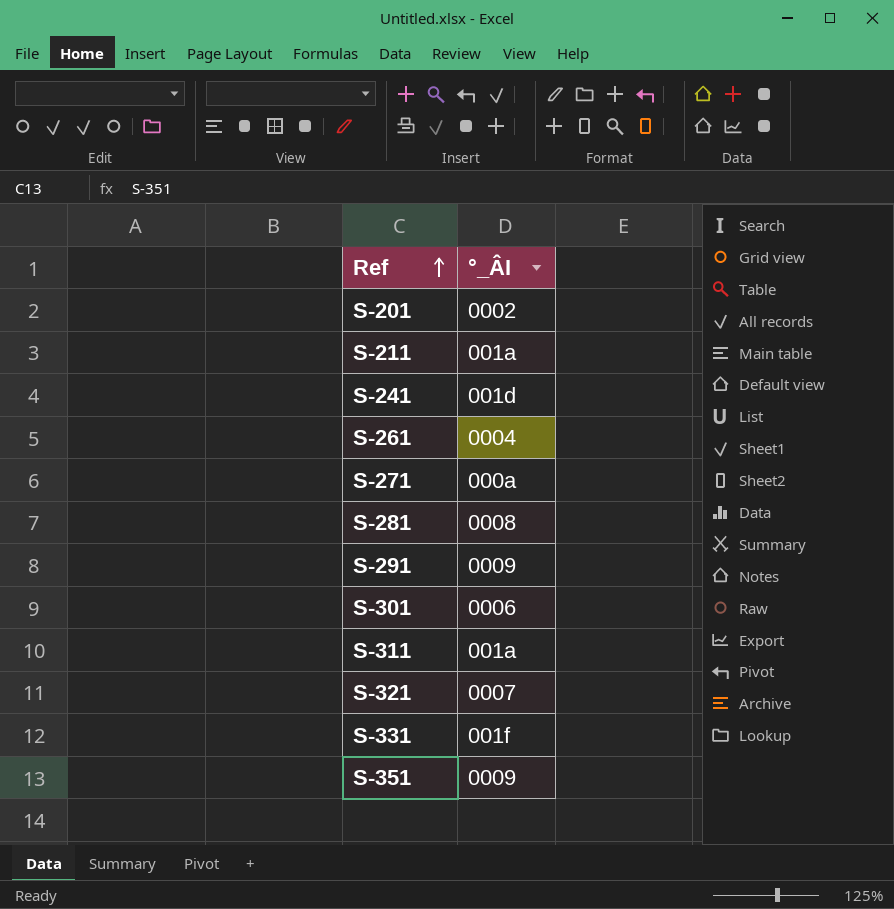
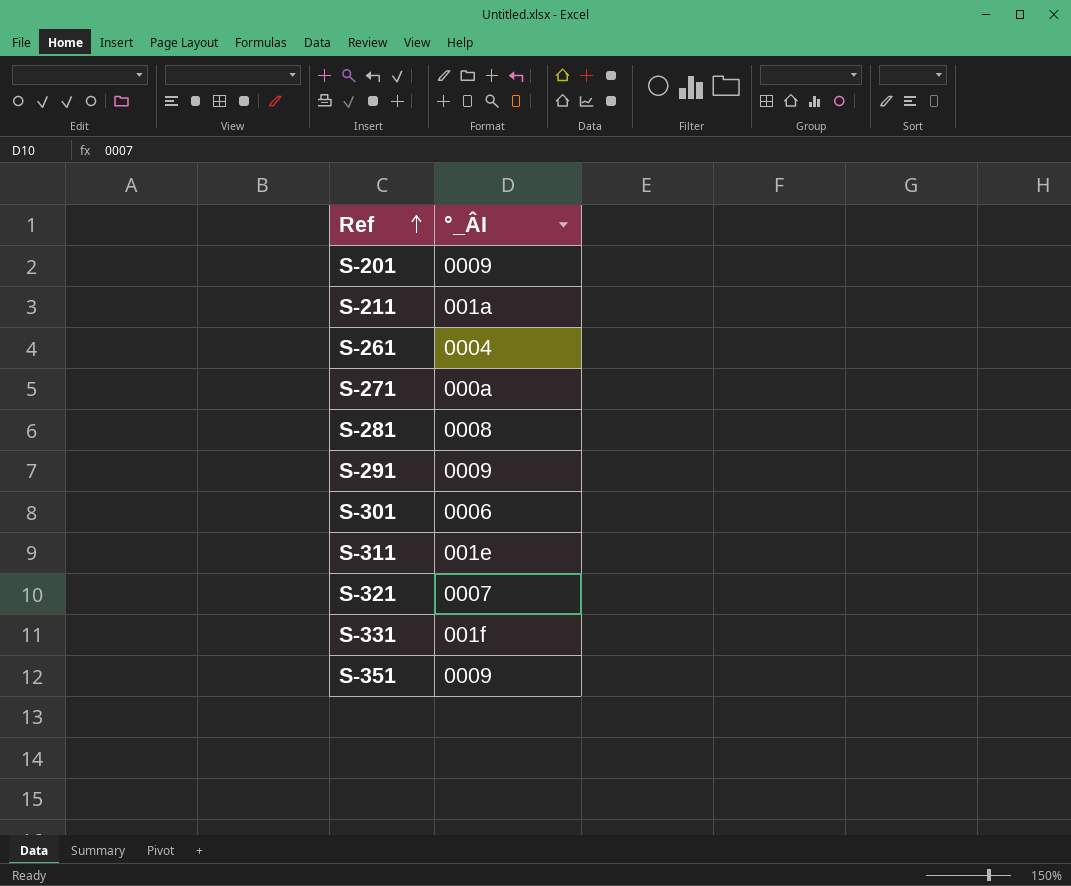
row S-241: 001d -> none
S-201 | °_ÂI: 0002 -> 0009
S-311 | °_ÂI: 001a -> 001e

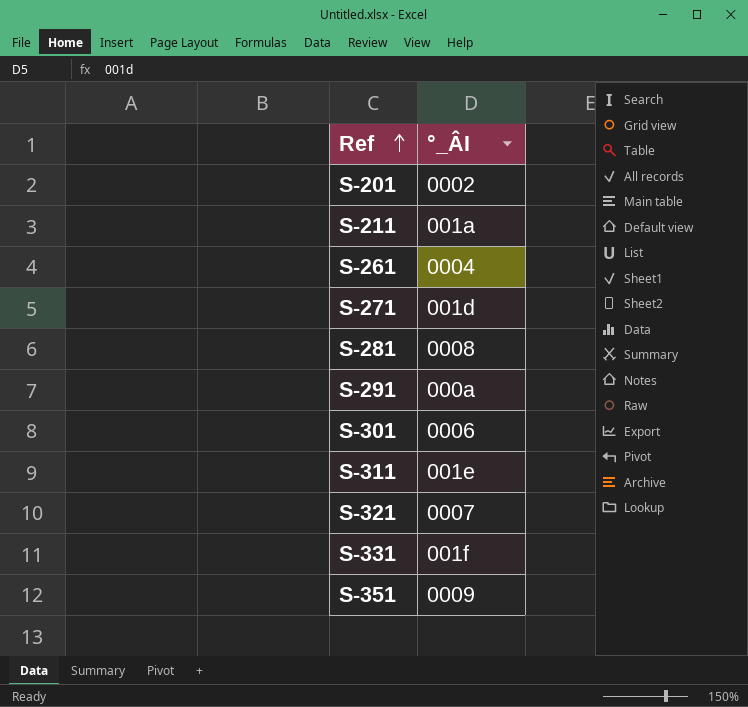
S-201 | °_ÂI: 0009 -> 0002
S-271 | °_ÂI: 000a -> 001d
S-291 | °_ÂI: 0009 -> 000a

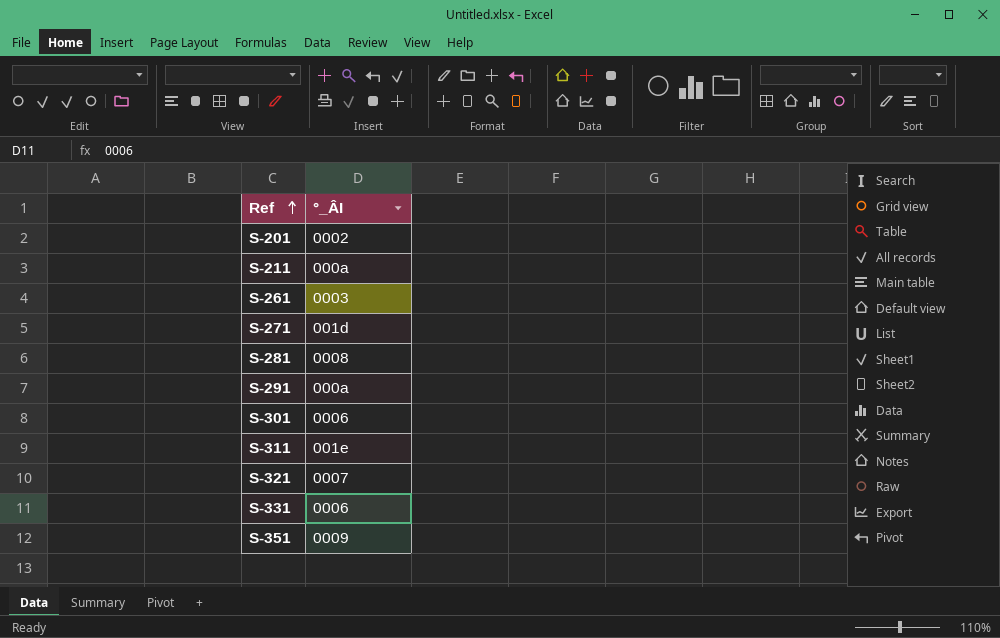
S-211 | °_ÂI: 001a -> 000a
S-261 | °_ÂI: 0004 -> 0003
S-331 | °_ÂI: 001f -> 0006

